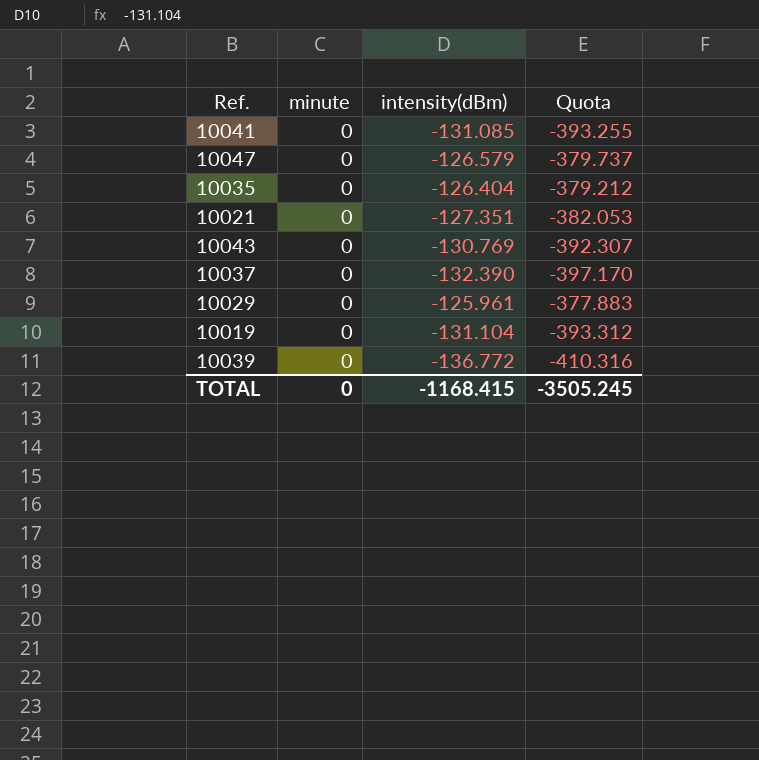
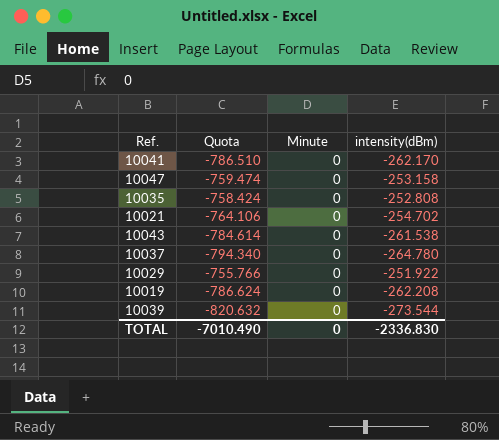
column Quota | position: 4 -> 2
column name: minute -> Minute
10041 | Quota: -393.255 -> -786.510
10041 | intensity(dBm): -131.085 -> -262.170
10047 | Quota: -379.737 -> -759.474
10047 | intensity(dBm): -126.579 -> -253.158
10035 | Quota: -379.212 -> -758.424
10035 | intensity(dBm): -126.404 -> -252.808
10021 | Quota: -382.053 -> -764.106
10021 | intensity(dBm): -127.351 -> -254.702
10043 | Quota: -392.307 -> -784.614
10043 | intensity(dBm): -130.769 -> -261.538
10037 | Quota: -397.170 -> -794.340
10037 | intensity(dBm): -132.390 -> -264.780
10029 | Quota: -377.883 -> -755.766
10029 | intensity(dBm): -125.961 -> -251.922
10019 | Quota: -393.312 -> -786.624
10019 | intensity(dBm): -131.104 -> -262.208
10039 | Quota: -410.316 -> -820.632
10039 | intensity(dBm): -136.772 -> -273.544
TOTAL | Quota: -3505.245 -> -7010.490
TOTAL | intensity(dBm): -1168.415 -> -2336.830

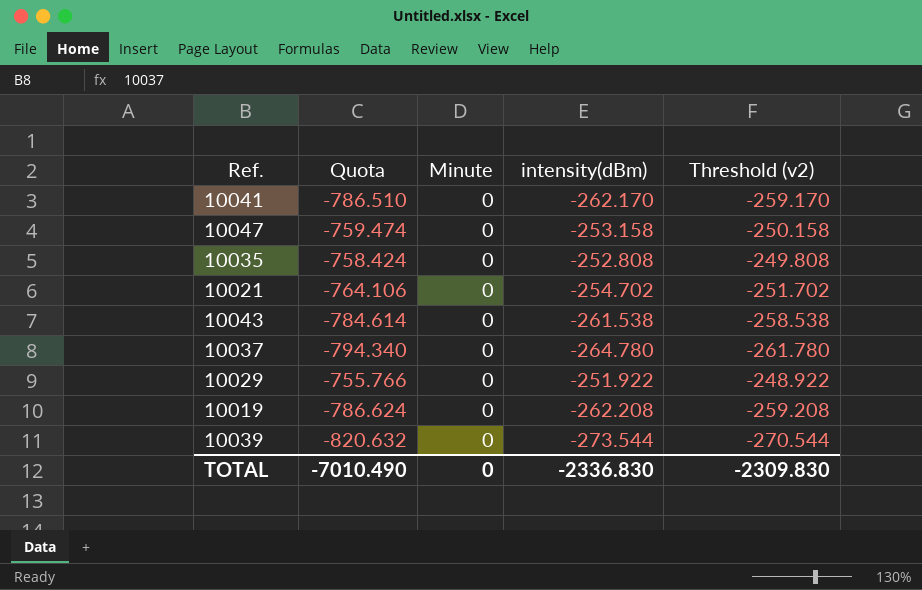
column Threshold (v2) | formula: none -> [intensity(dBm)] + 3

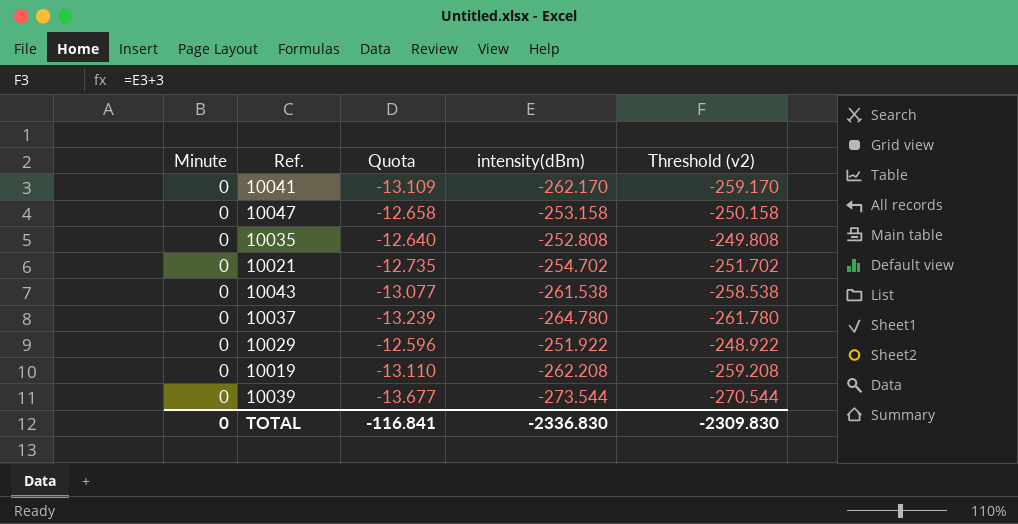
column Minute | position: 3 -> 1
column Quota | formula: [intensity(dBm)] * 3 -> [intensity(dBm)] * 0.05
TOTAL | Quota: -7010.490 -> -116.841

